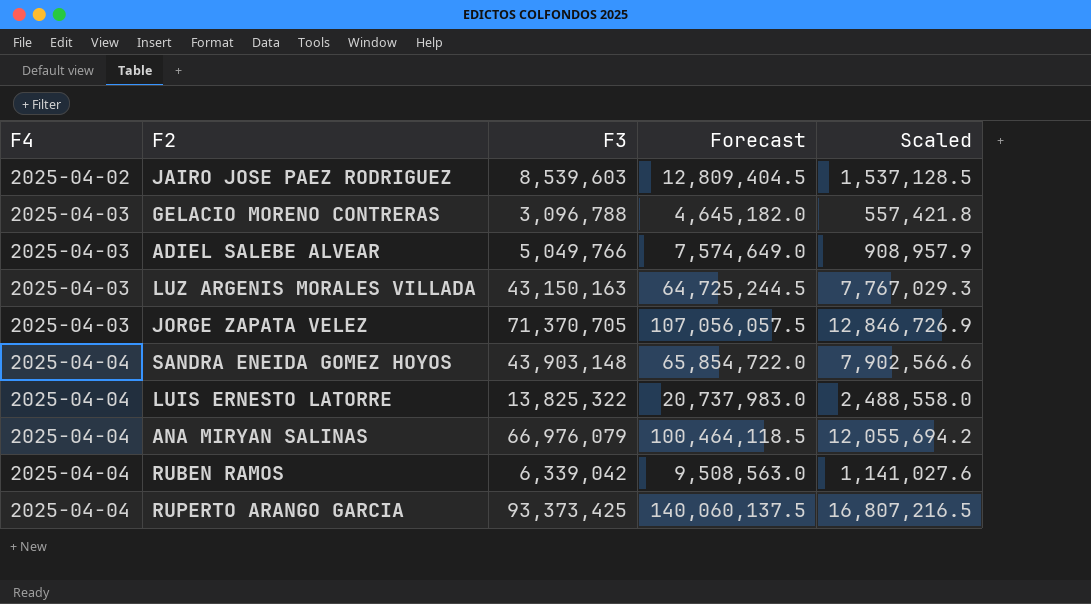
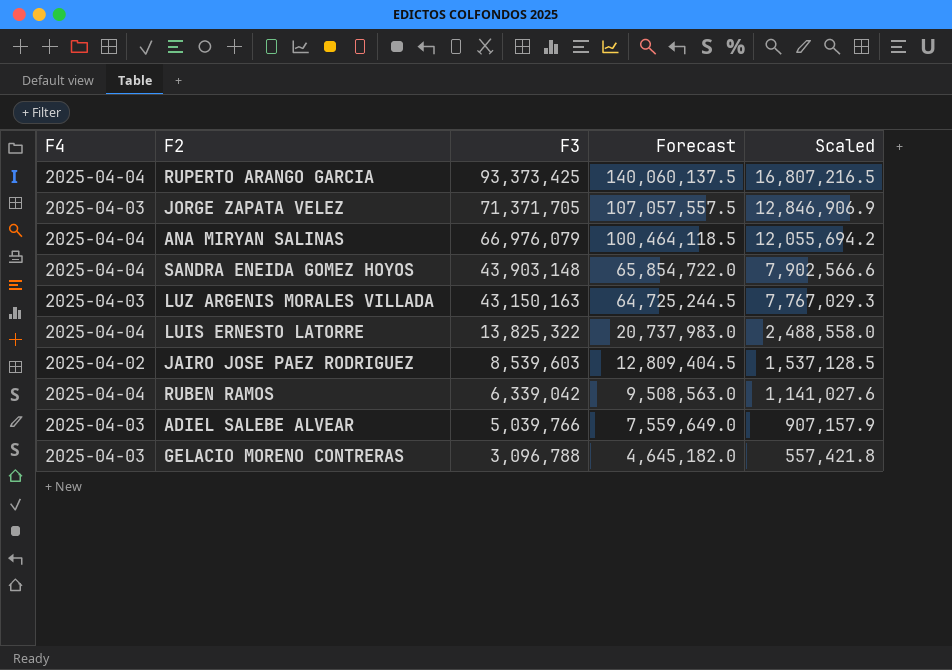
row order: F4 ascending -> F3 descending
JORGE ZAPATA VELEZ | F3: 71,370,705 -> 71,371,705
JORGE ZAPATA VELEZ | Forecast: 107,056,057.5 -> 107,057,557.5
JORGE ZAPATA VELEZ | Scaled: 12,846,726.9 -> 12,846,906.9
ADIEL SALEBE ALVEAR | F3: 5,049,766 -> 5,039,766
ADIEL SALEBE ALVEAR | Forecast: 7,574,649.0 -> 7,559,649.0
ADIEL SALEBE ALVEAR | Scaled: 908,957.9 -> 907,157.9

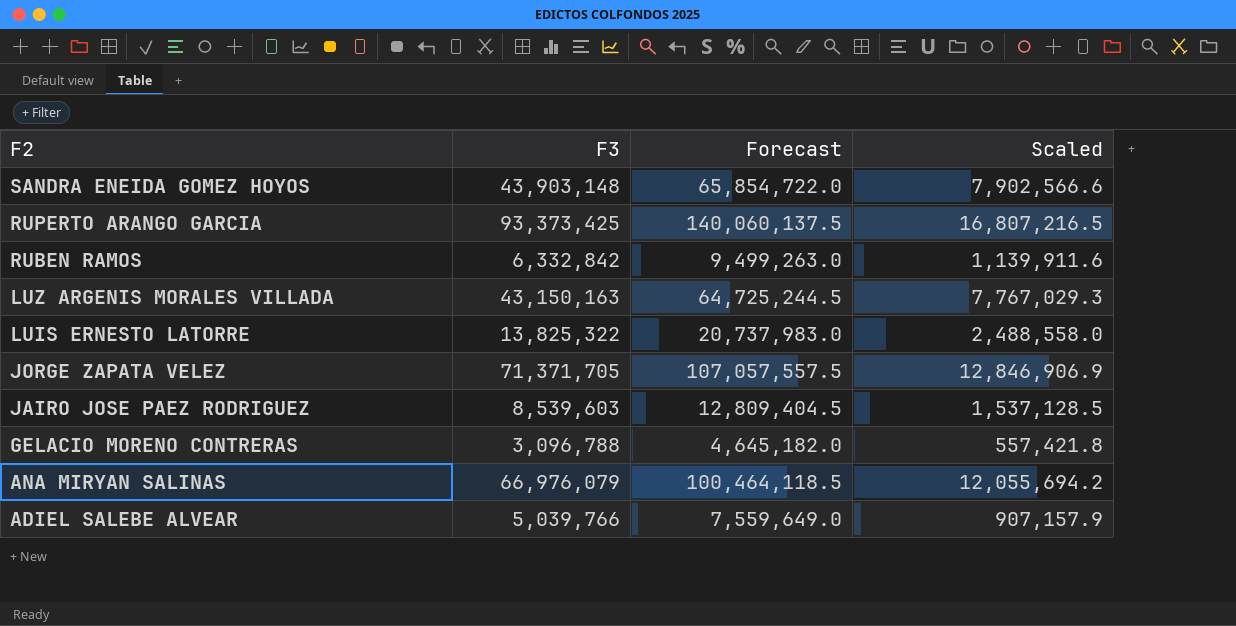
row order: F3 descending -> F2 descending
column F4 | position: 1 -> none
RUBEN RAMOS | F3: 6,339,042 -> 6,332,842
RUBEN RAMOS | Forecast: 9,508,563.0 -> 9,499,263.0
RUBEN RAMOS | Scaled: 1,141,027.6 -> 1,139,911.6

